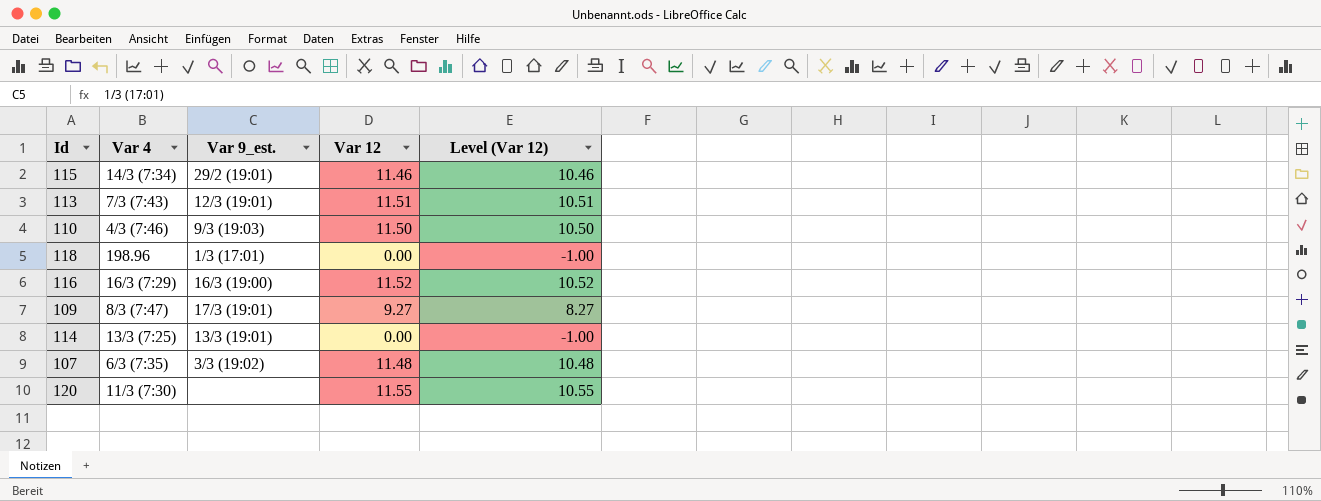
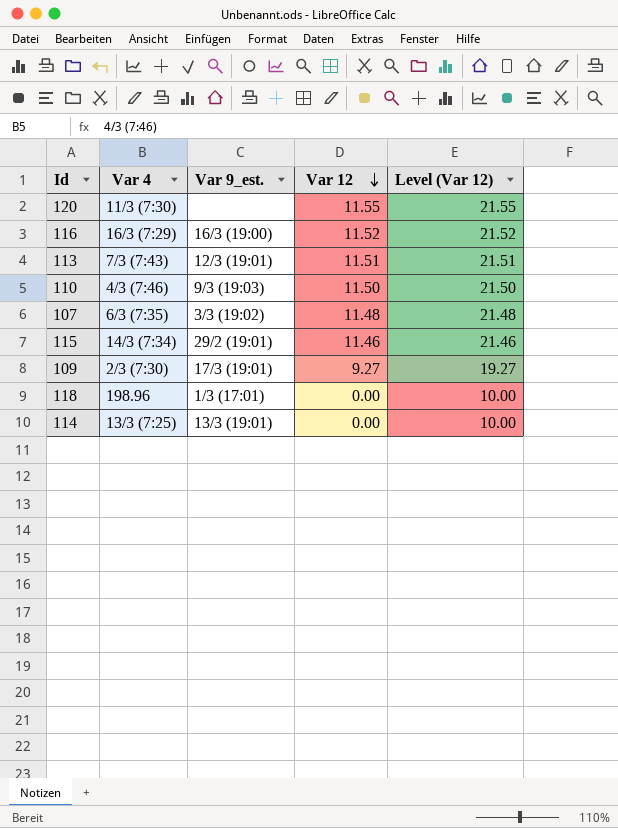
row order: none -> Var 12 descending
column Level (Var 12) | formula: [Var 12] - 1 -> [Var 12] + 10
109 | Var 4: 8/3 (7:47) -> 2/3 (7:30)

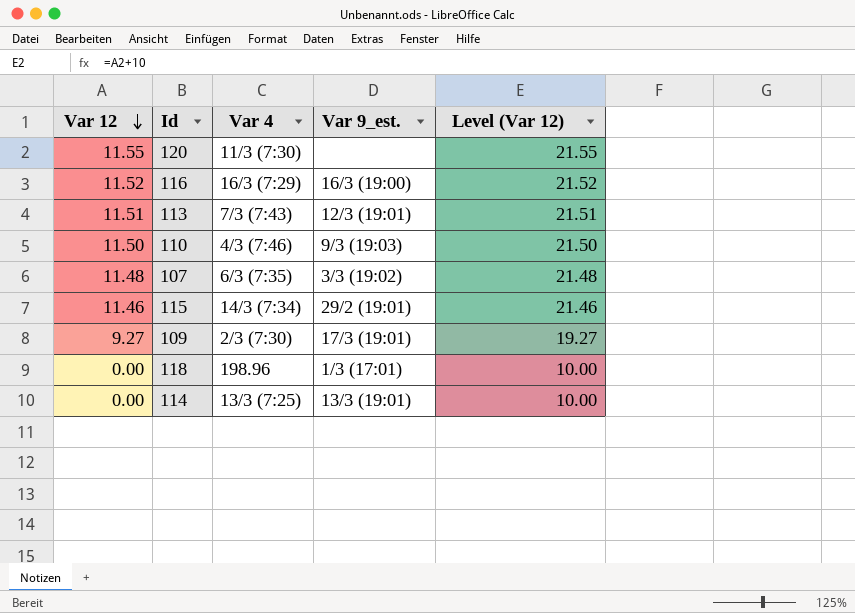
column Var 12 | position: 4 -> 1

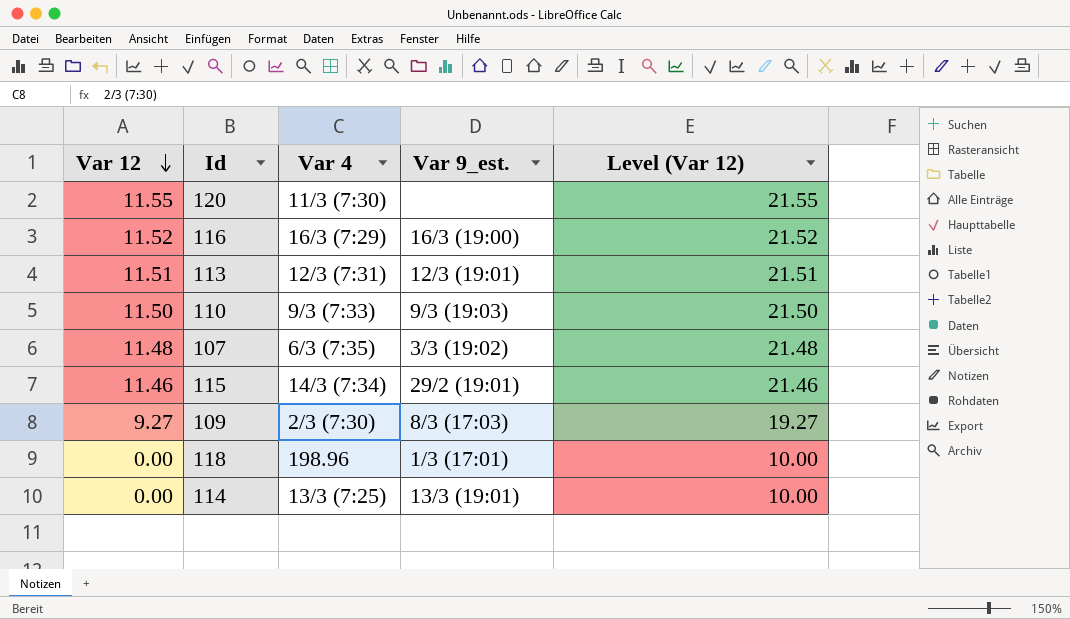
113 | Var 4: 7/3 (7:43) -> 12/3 (7:31)
110 | Var 4: 4/3 (7:46) -> 9/3 (7:33)
109 | Var 9_est.: 17/3 (19:01) -> 8/3 (17:03)

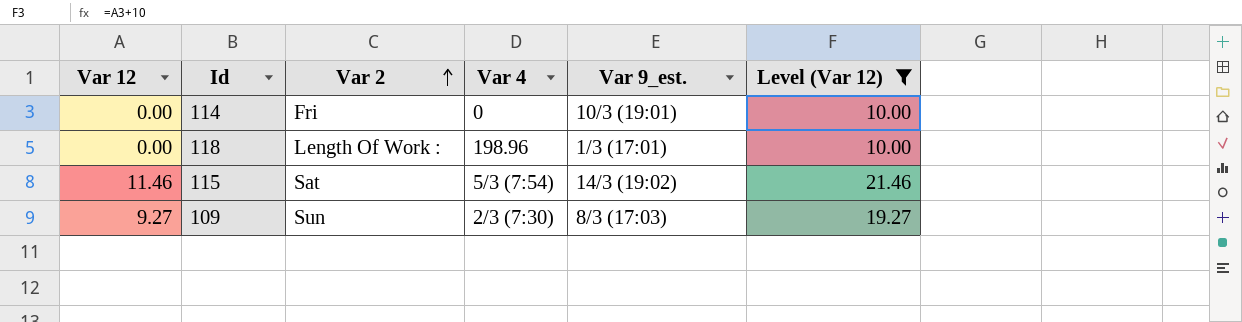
filter: none -> Level (Var 12) <= 21.46
row order: Var 12 descending -> Var 2 ascending
column Var 2 | position: none -> 3
114 | Var 4: 13/3 (7:25) -> 0
114 | Var 9_est.: 13/3 (19:01) -> 10/3 (19:01)
115 | Var 4: 14/3 (7:34) -> 5/3 (7:54)
115 | Var 9_est.: 29/2 (19:01) -> 14/3 (19:02)

